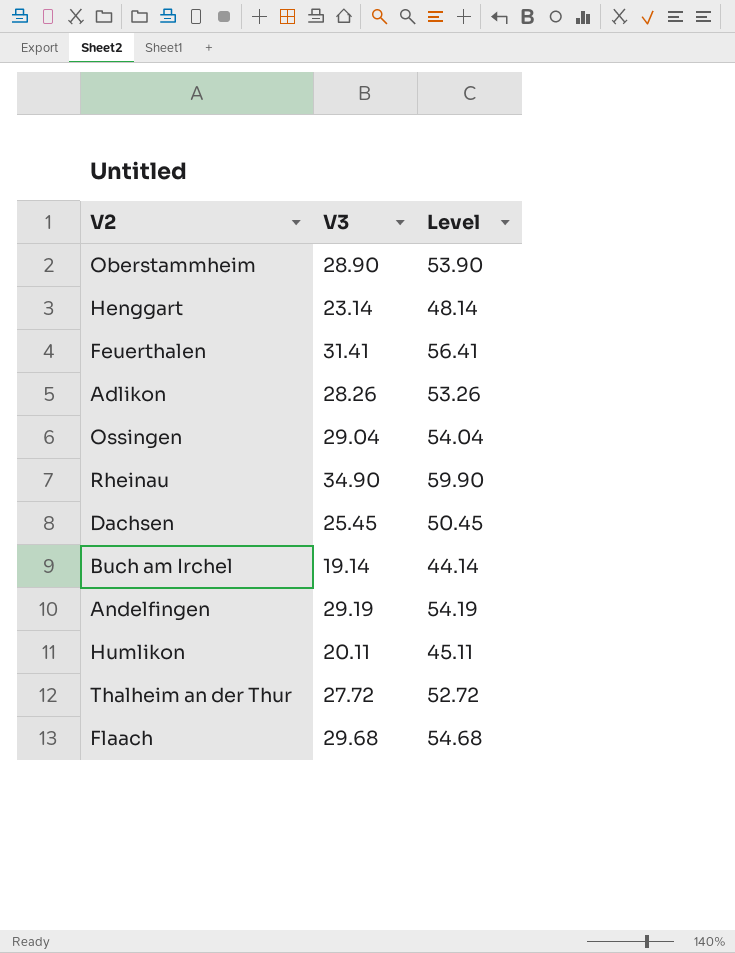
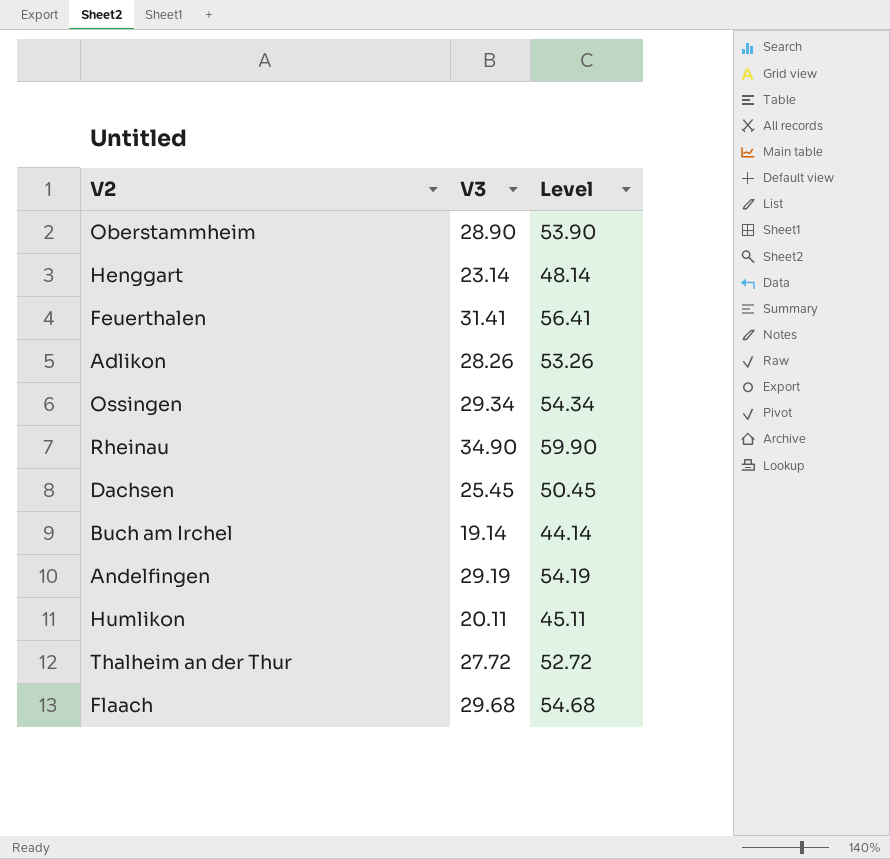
Ossingen | V3: 29.04 -> 29.34
Ossingen | Level: 54.04 -> 54.34

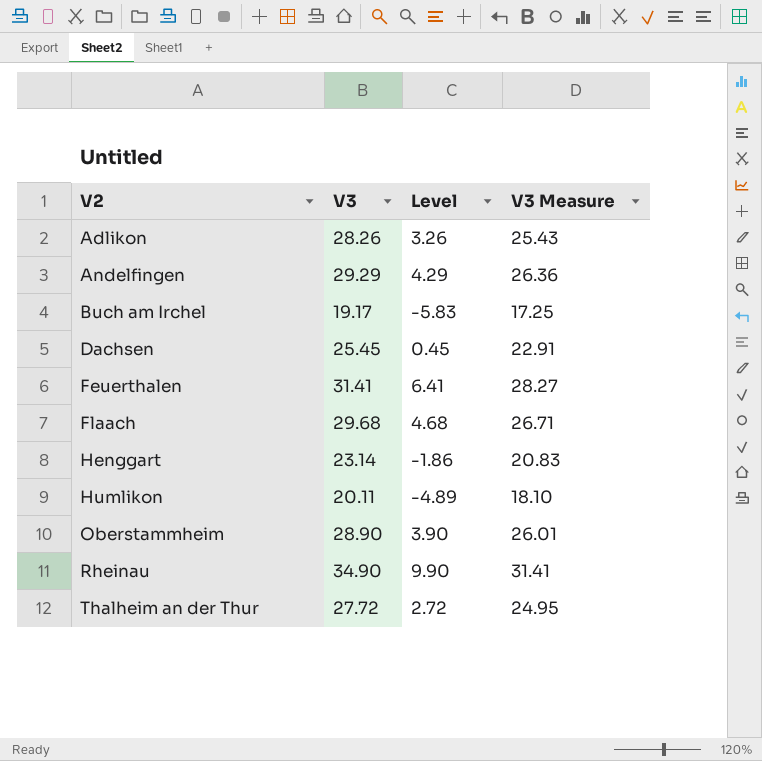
row order: none -> V2 ascending
column Level | formula: [V3] + 25 -> [V3] - 25
column V3 Measure | formula: none -> [V3] * 0.9
row Ossingen: 29.34 | 54.34 -> none
Andelfingen | V3: 29.19 -> 29.29
Buch am Irchel | V3: 19.14 -> 19.17

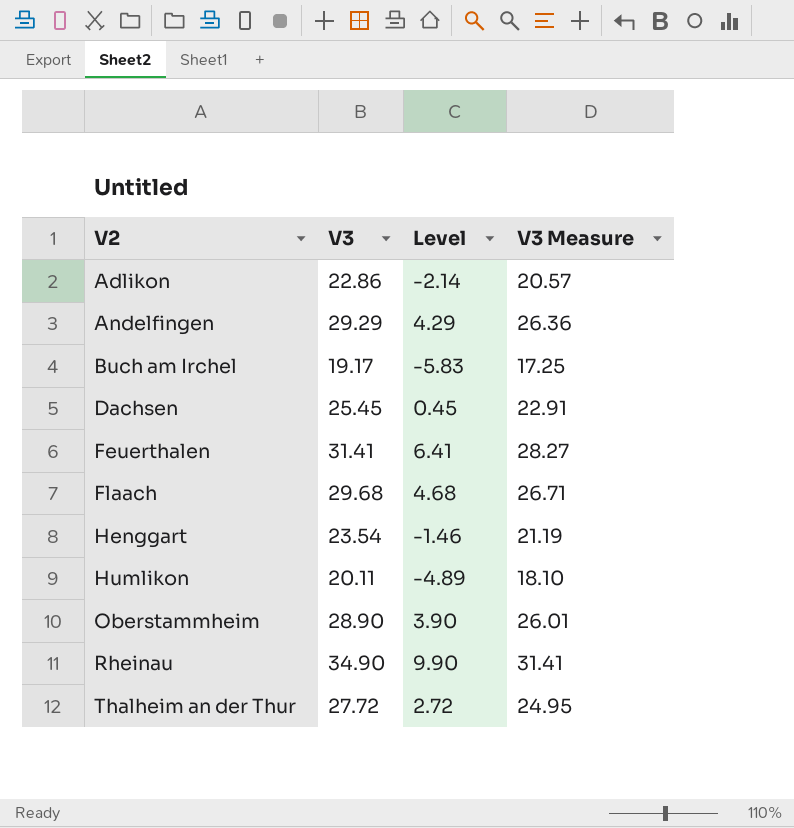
Adlikon | V3: 28.26 -> 22.86
Adlikon | Level: 3.26 -> -2.14
Adlikon | V3 Measure: 25.43 -> 20.57
Henggart | V3: 23.14 -> 23.54
Henggart | Level: -1.86 -> -1.46
Henggart | V3 Measure: 20.83 -> 21.19

